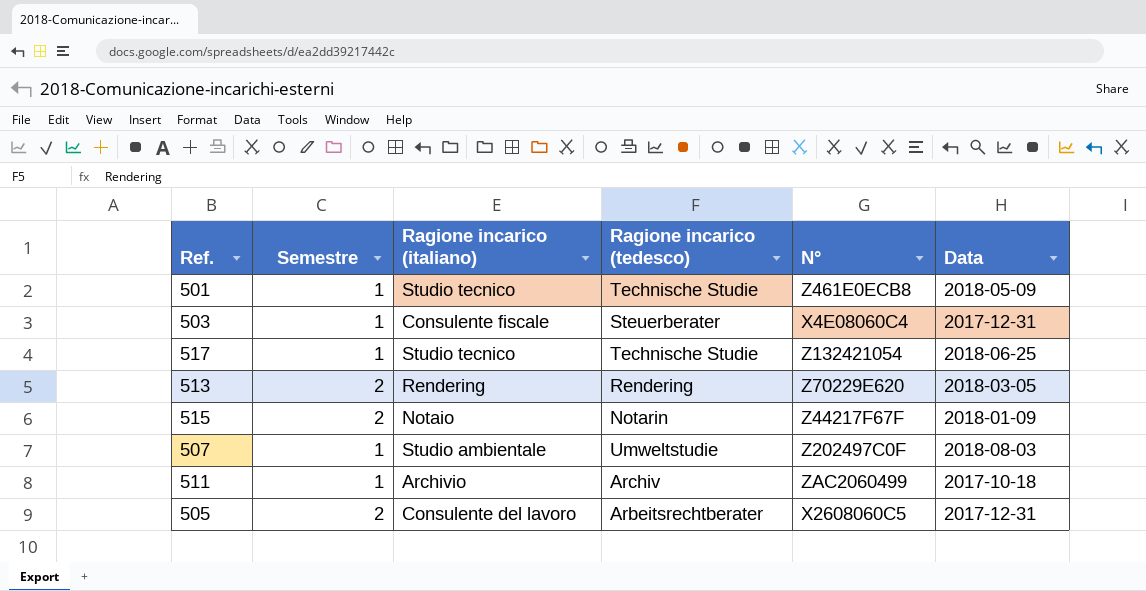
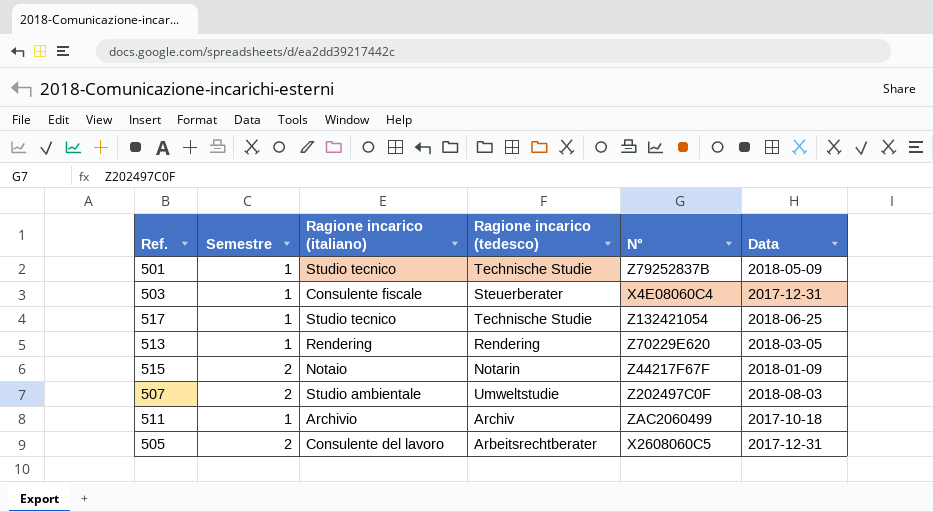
501 | N°: Z461E0ECB8 -> Z79252837B
513 | Semestre: 2 -> 1
507 | Semestre: 1 -> 2

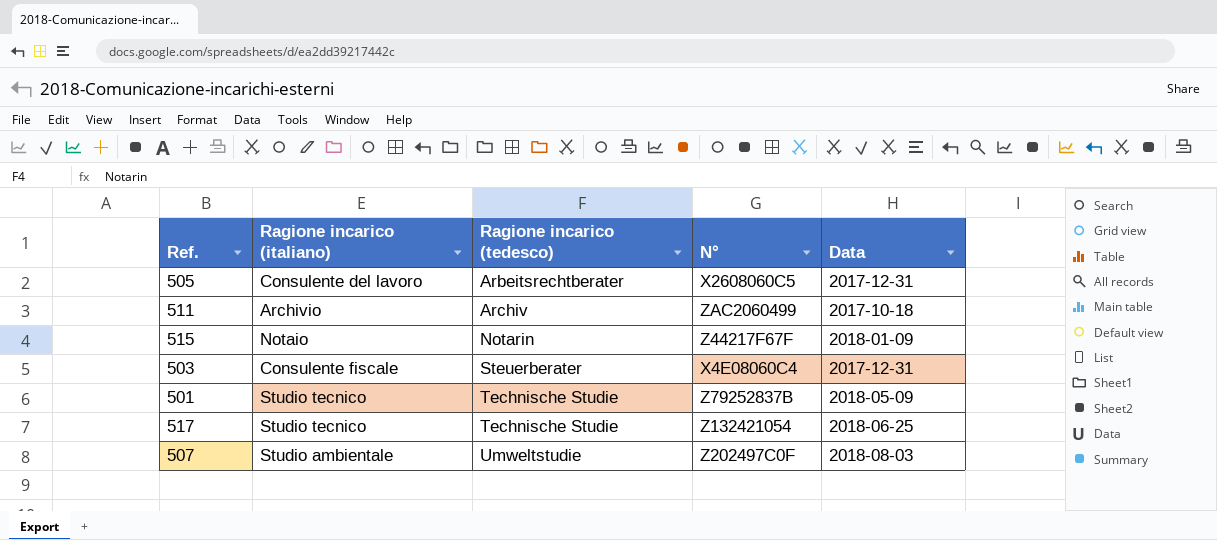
row order: none -> Ragione incarico (tedesco) ascending
column Semestre | position: 2 -> none
row 513: 1 | Rendering | Rendering | Z70229E620 | 2018-03-05 -> none

